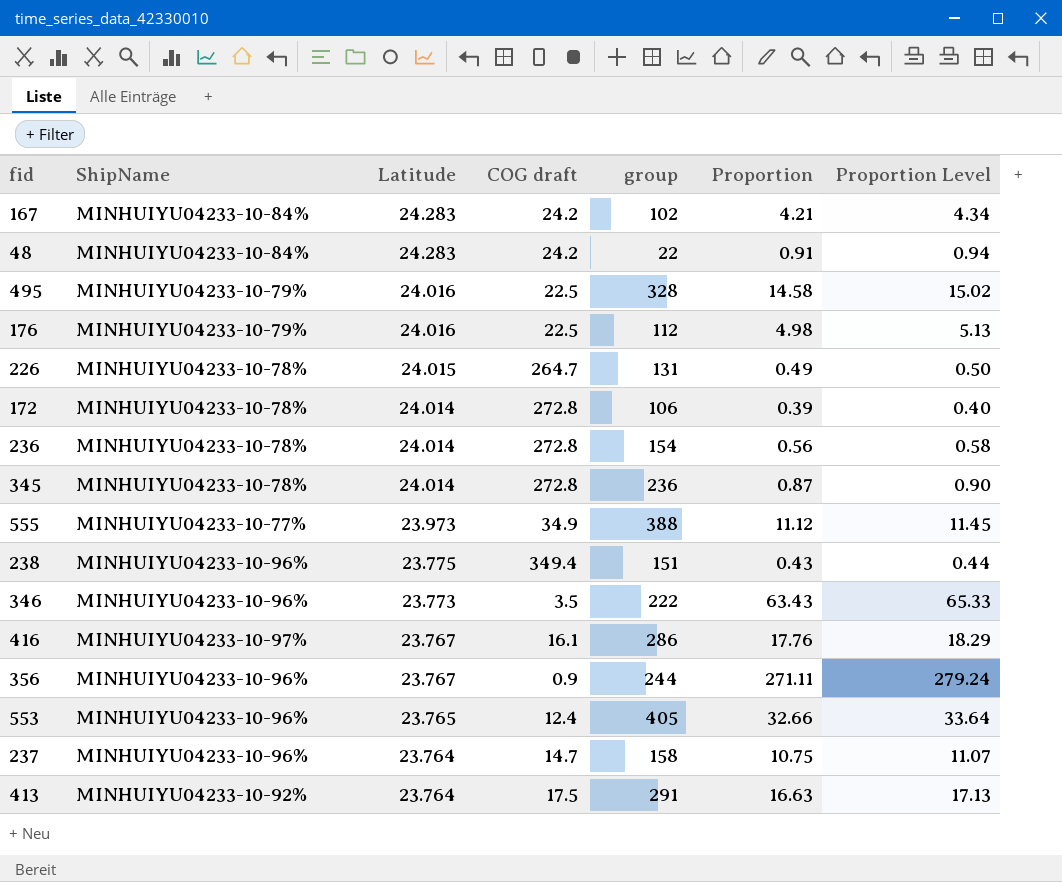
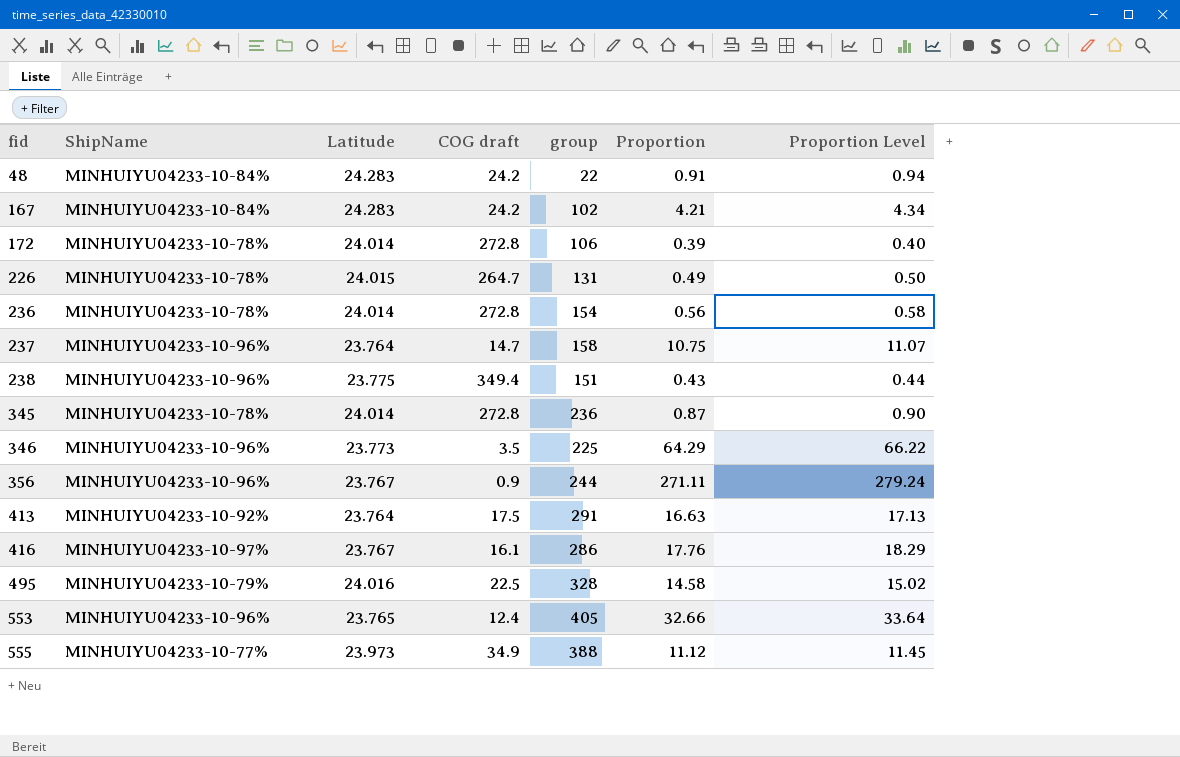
row order: Latitude descending -> fid ascending
row 176: MINHUIYU04233-10-79% | 24.016 | 22.5 | 112 | 4.98 | 5.13 -> none
346 | group: 222 -> 225
346 | Proportion: 63.43 -> 64.29
346 | Proportion Level: 65.33 -> 66.22

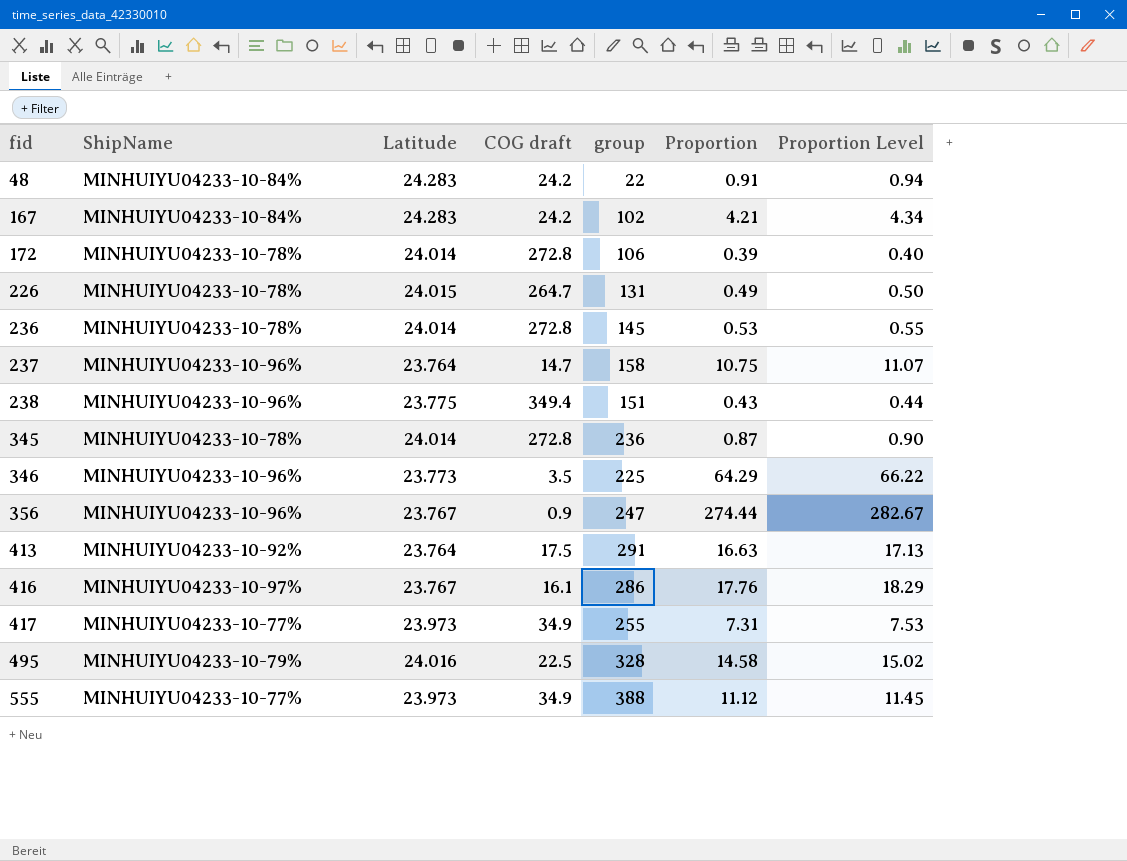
row 553: MINHUIYU04233-10-96% | 23.765 | 12.4 | 405 | 32.66 | 33.64 -> none
236 | group: 154 -> 145
236 | Proportion: 0.56 -> 0.53
236 | Proportion Level: 0.58 -> 0.55
356 | group: 244 -> 247
356 | Proportion: 271.11 -> 274.44
356 | Proportion Level: 279.24 -> 282.67
row 417: none -> MINHUIYU04233-10-77% | 23.973 | 34.9 | 255 | 7.31 | 7.53

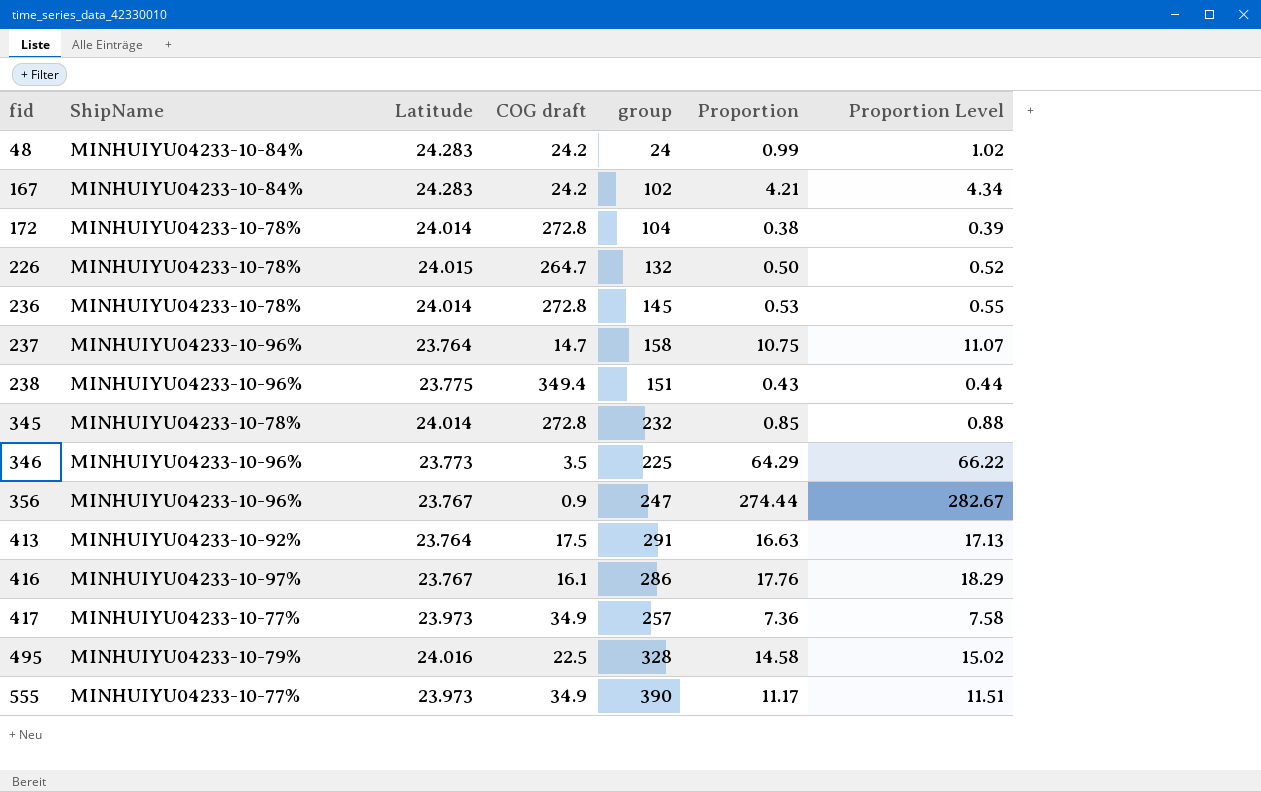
48 | group: 22 -> 24
48 | Proportion: 0.91 -> 0.99
48 | Proportion Level: 0.94 -> 1.02
172 | group: 106 -> 104
172 | Proportion: 0.39 -> 0.38
172 | Proportion Level: 0.40 -> 0.39
226 | group: 131 -> 132
226 | Proportion: 0.49 -> 0.50
226 | Proportion Level: 0.50 -> 0.52
345 | group: 236 -> 232
345 | Proportion: 0.87 -> 0.85
345 | Proportion Level: 0.90 -> 0.88
417 | group: 255 -> 257
417 | Proportion: 7.31 -> 7.36
417 | Proportion Level: 7.53 -> 7.58
555 | group: 388 -> 390
555 | Proportion: 11.12 -> 11.17
555 | Proportion Level: 11.45 -> 11.51

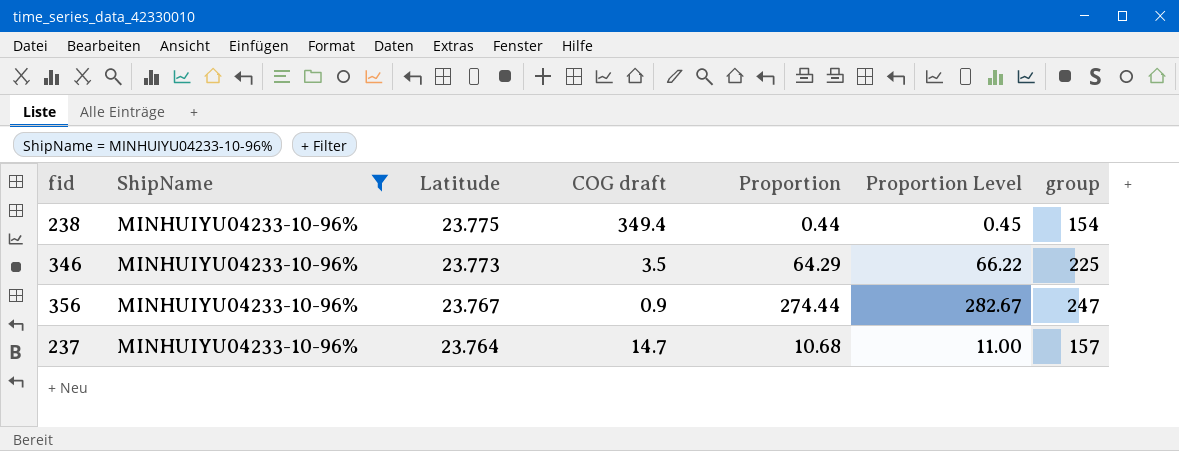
filter: none -> ShipName = MINHUIYU04233-10-96%
row order: fid ascending -> Latitude descending
column group | position: 5 -> 7
238 | Proportion: 0.43 -> 0.44
238 | Proportion Level: 0.44 -> 0.45
238 | group: 151 -> 154
237 | Proportion: 10.75 -> 10.68
237 | Proportion Level: 11.07 -> 11.00
237 | group: 158 -> 157

